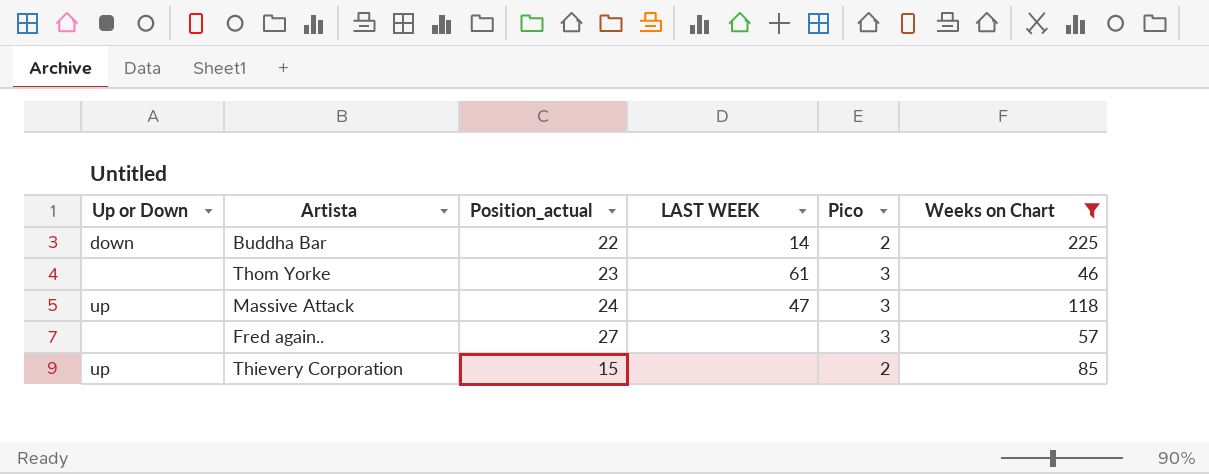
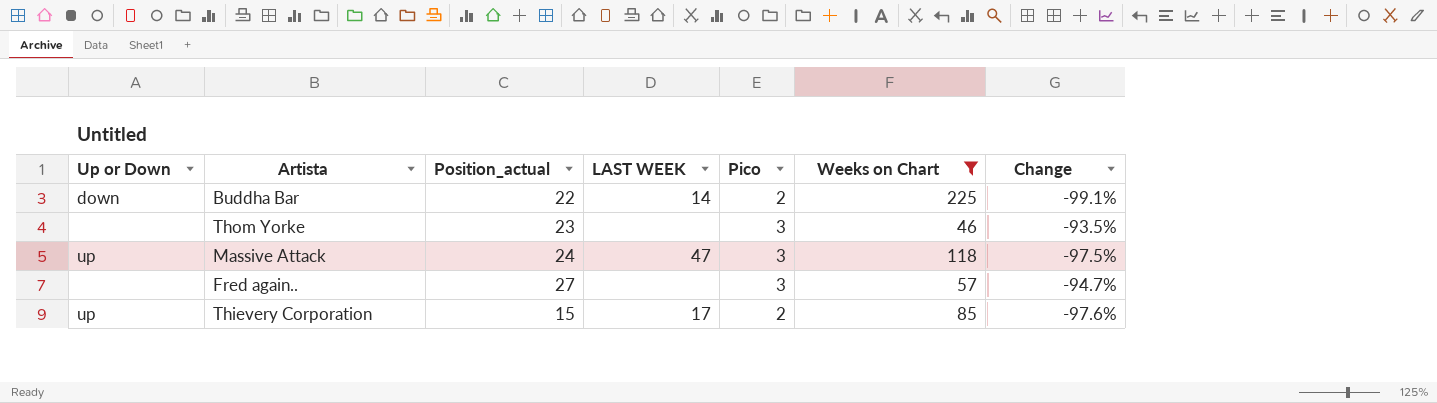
column Change | formula: none -> ([Pico] - [Weeks on Chart]) / [Weeks on Chart]
Thom Yorke | LAST WEEK: 61 -> none
Thievery Corporation | LAST WEEK: none -> 17

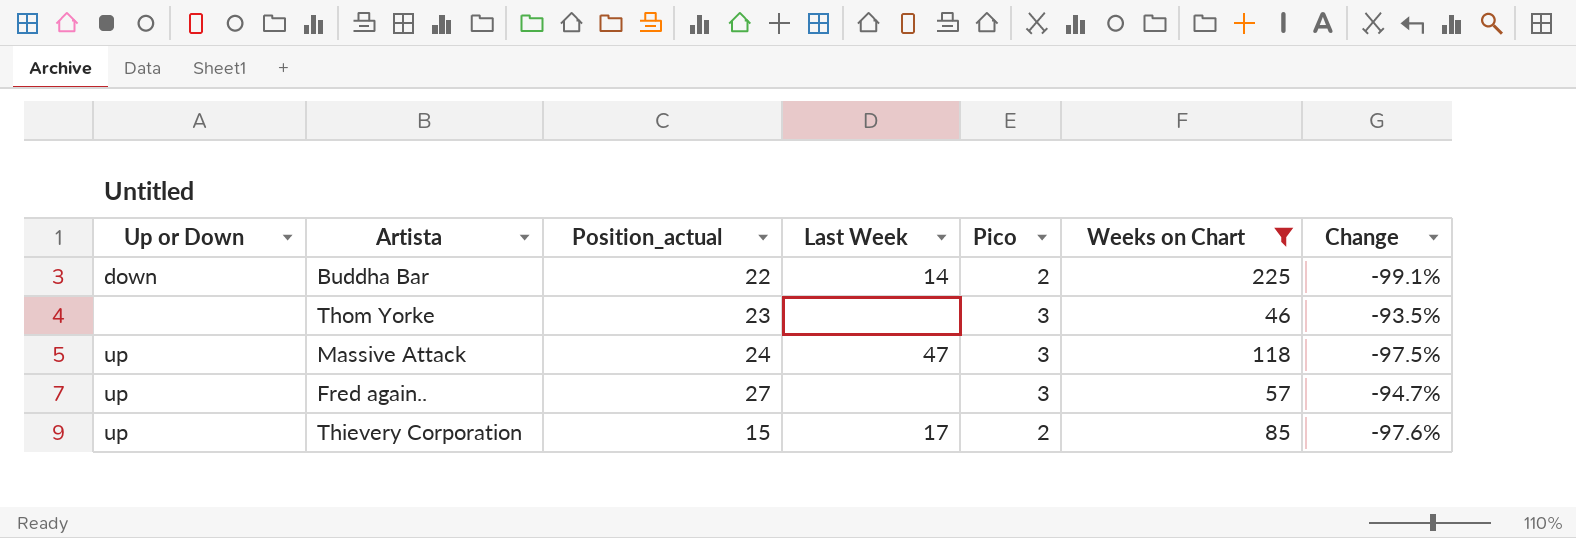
column name: LAST WEEK -> Last Week
Fred again.. | Up or Down: none -> up

